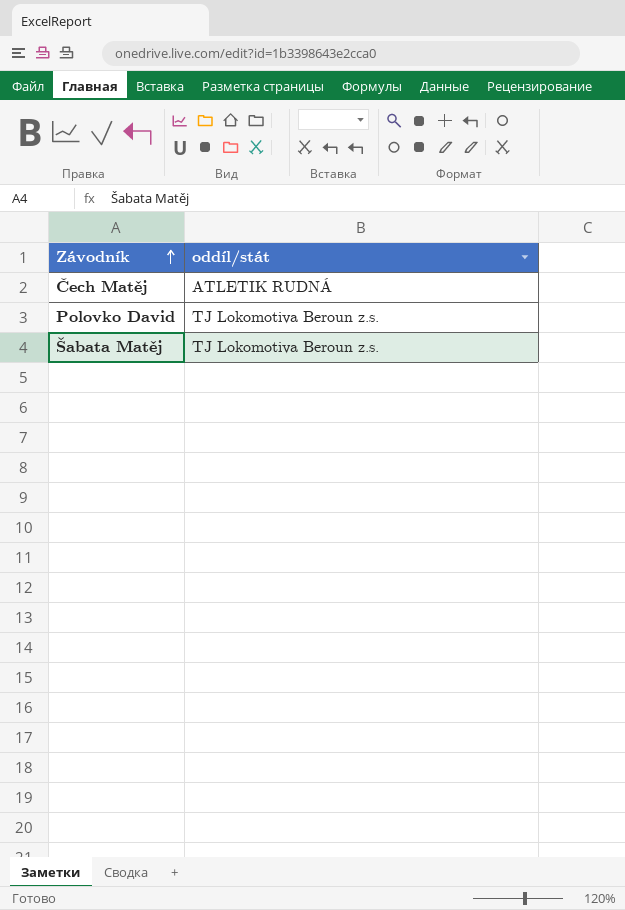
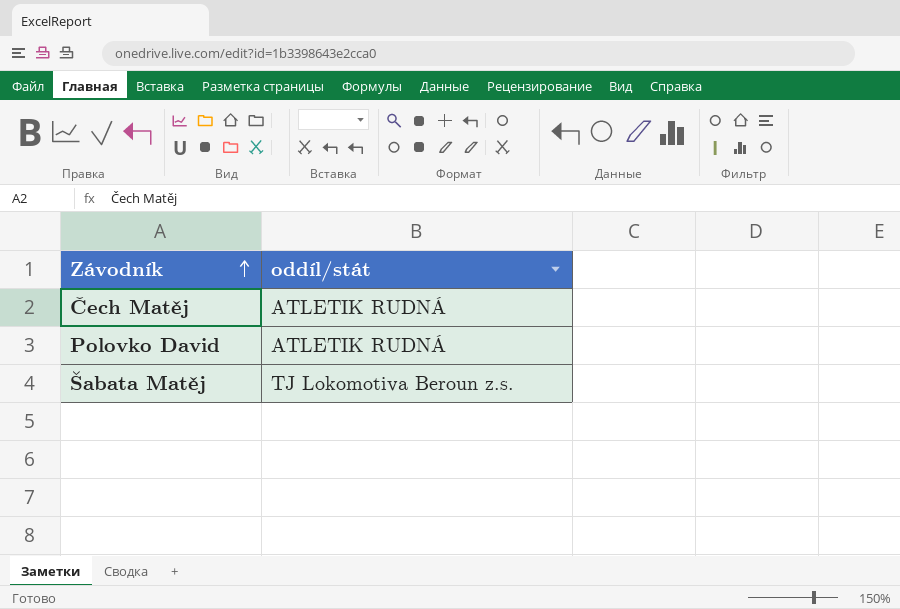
Polovko David | oddíl/stát: TJ Lokomotiva Beroun z.s. -> ATLETIK RUDNÁ

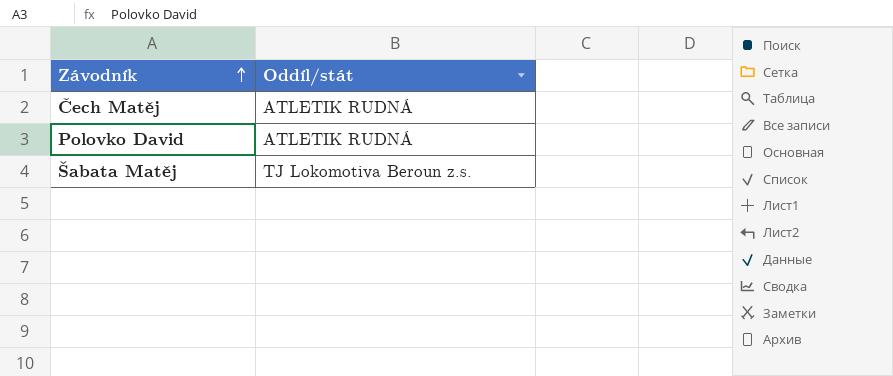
column name: oddíl/stát -> Oddíl/stát

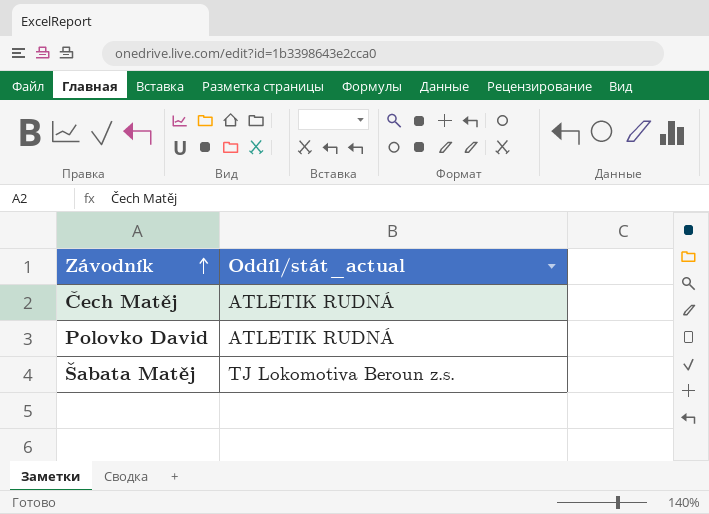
column name: Oddíl/stát -> Oddíl/stát_actual

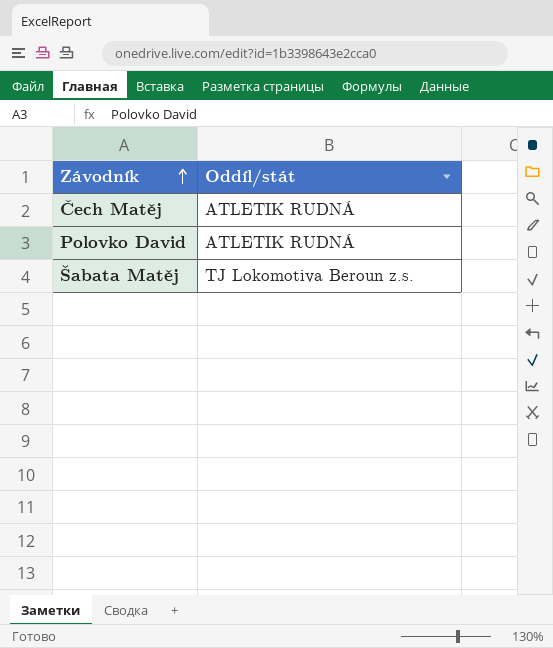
column name: Oddíl/stát_actual -> Oddíl/stát

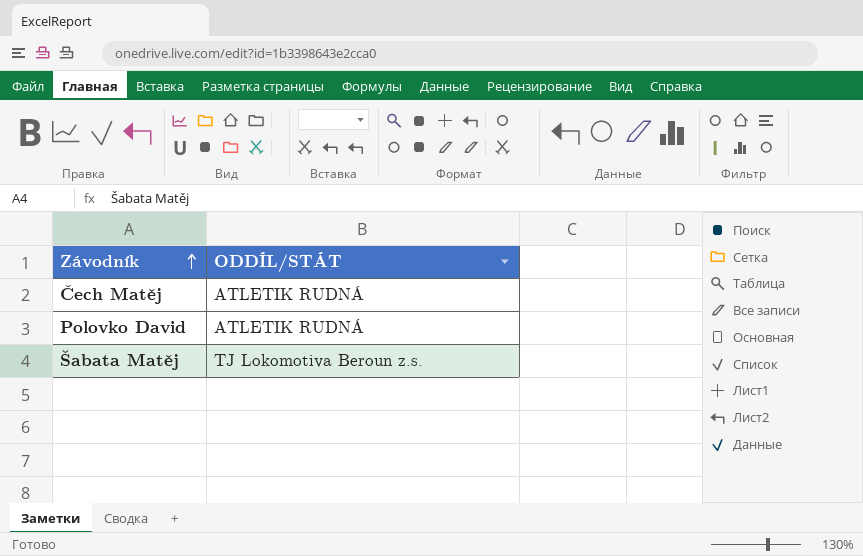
column name: Oddíl/stát -> ODDÍL/STÁT

